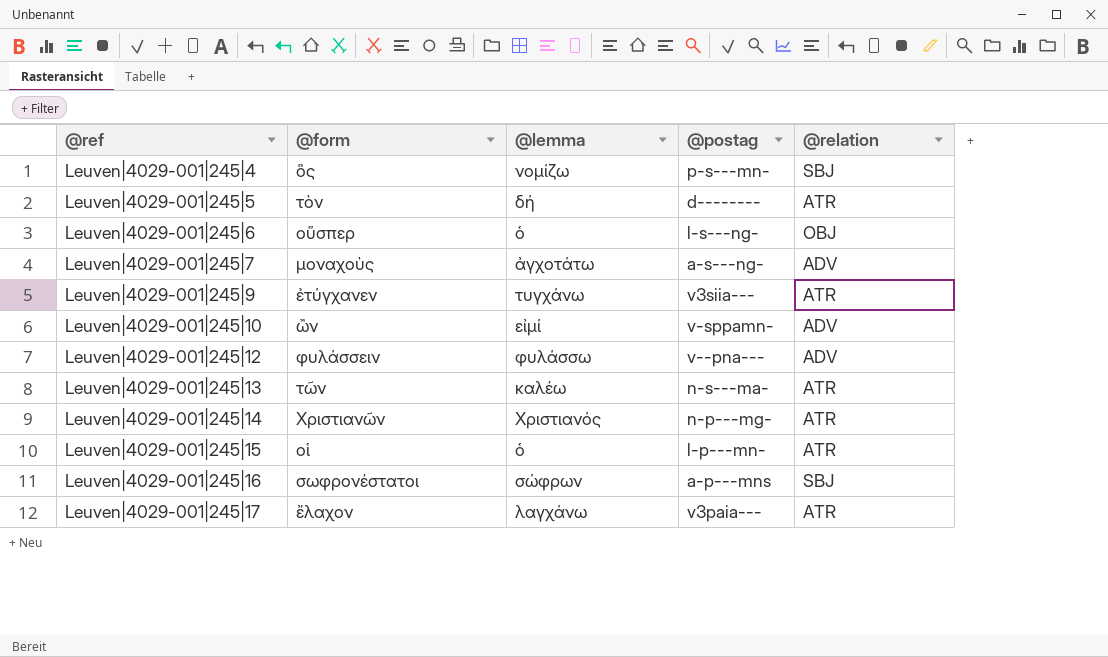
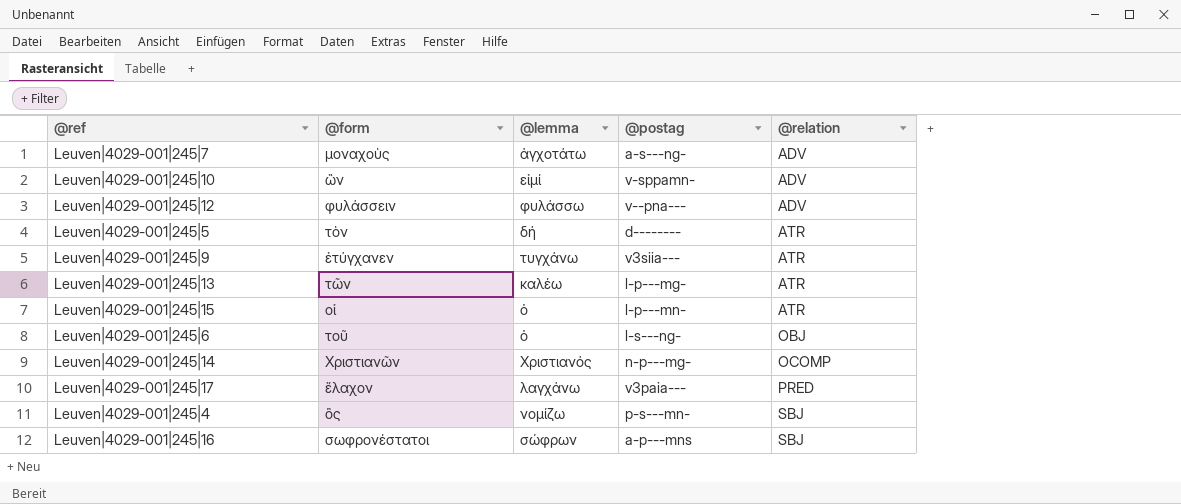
row order: @ref ascending -> @relation ascending
Leuven|4029-001|245|13 | @postag: n-s---ma- -> l-p---mg-
Leuven|4029-001|245|6 | @form: οὕσπερ -> τοῦ
Leuven|4029-001|245|14 | @relation: ATR -> OCOMP
Leuven|4029-001|245|17 | @relation: ATR -> PRED

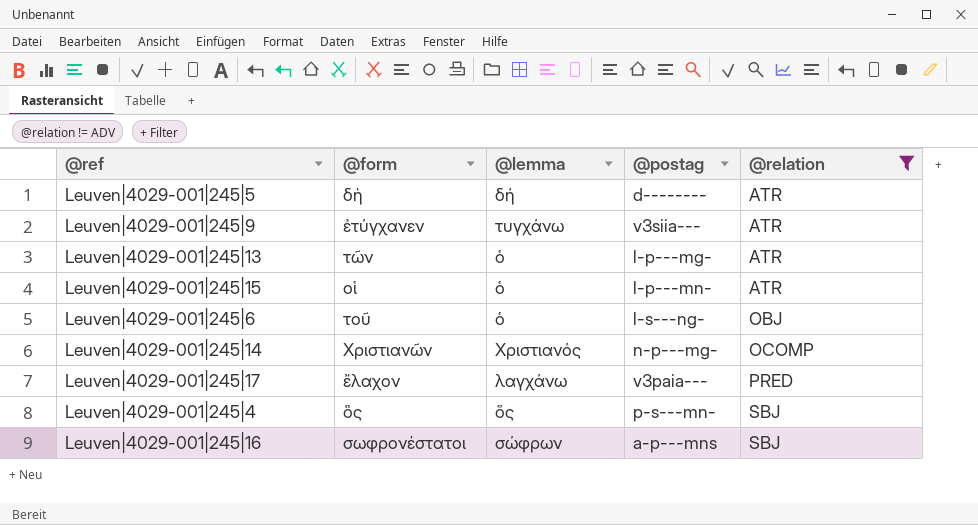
filter: none -> @relation != ADV
Leuven|4029-001|245|5 | @form: τὸν -> δὴ
Leuven|4029-001|245|13 | @lemma: καλέω -> ὁ
Leuven|4029-001|245|4 | @lemma: νομίζω -> ὅς

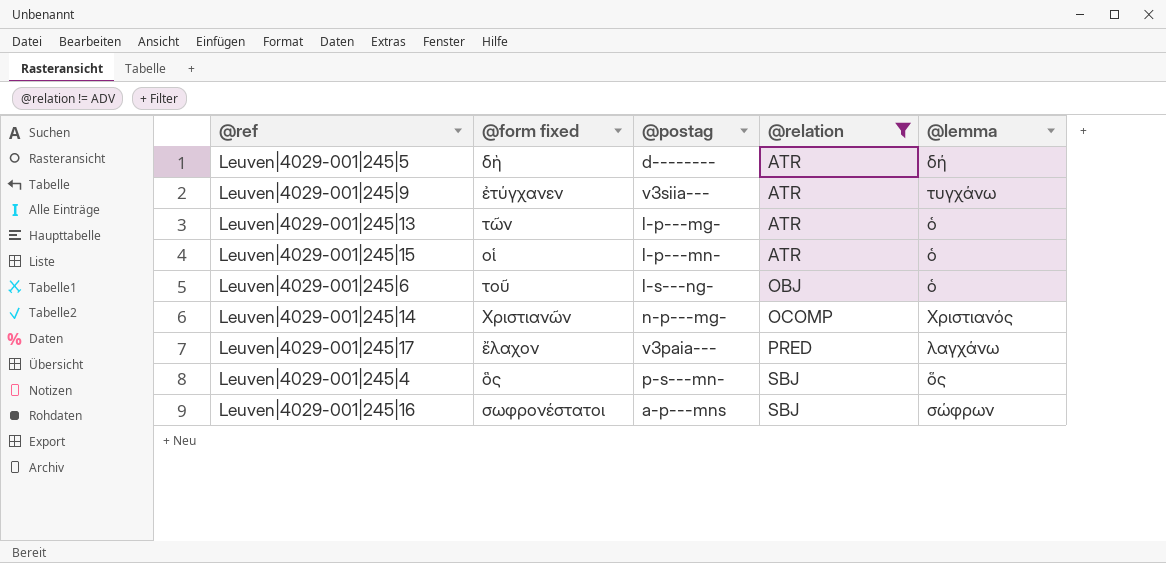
column name: @form -> @form fixed
column @lemma | position: 3 -> 5

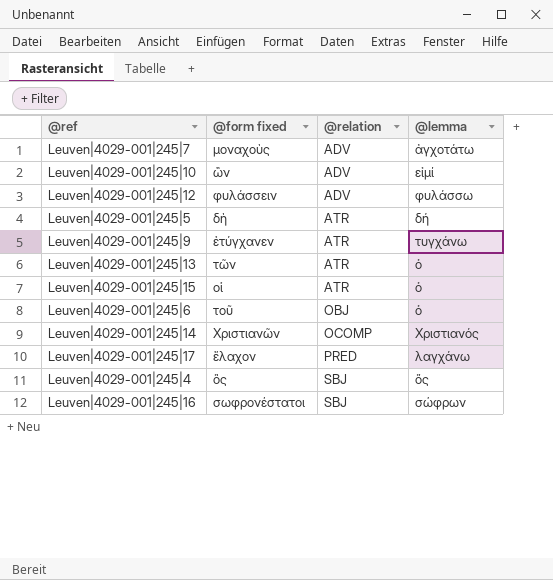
filter: @relation != ADV -> none
column @postag | position: 3 -> none

